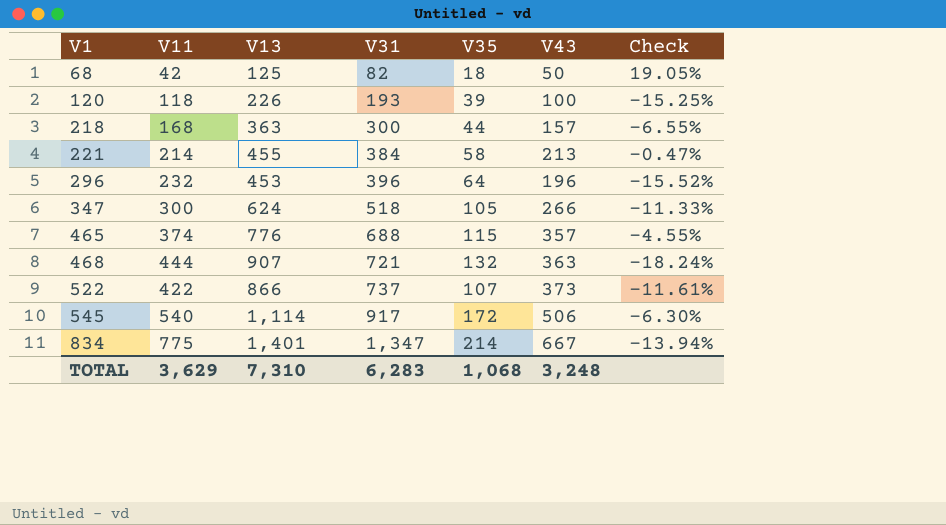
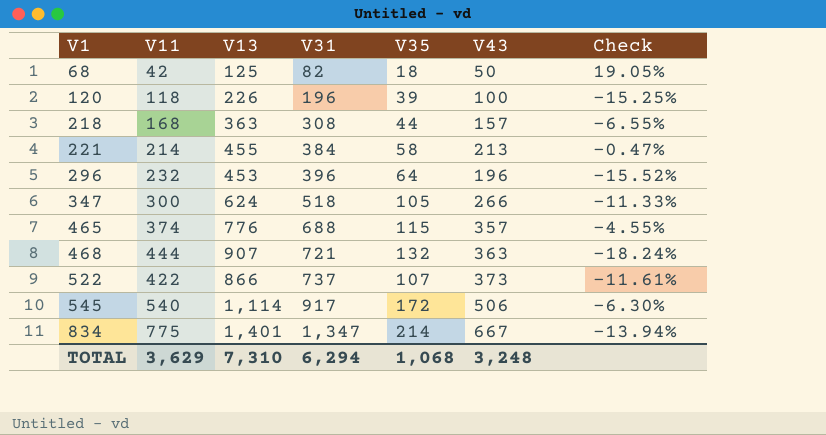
120 | V31: 193 -> 196
218 | V31: 300 -> 308
TOTAL | V31: 6,283 -> 6,294

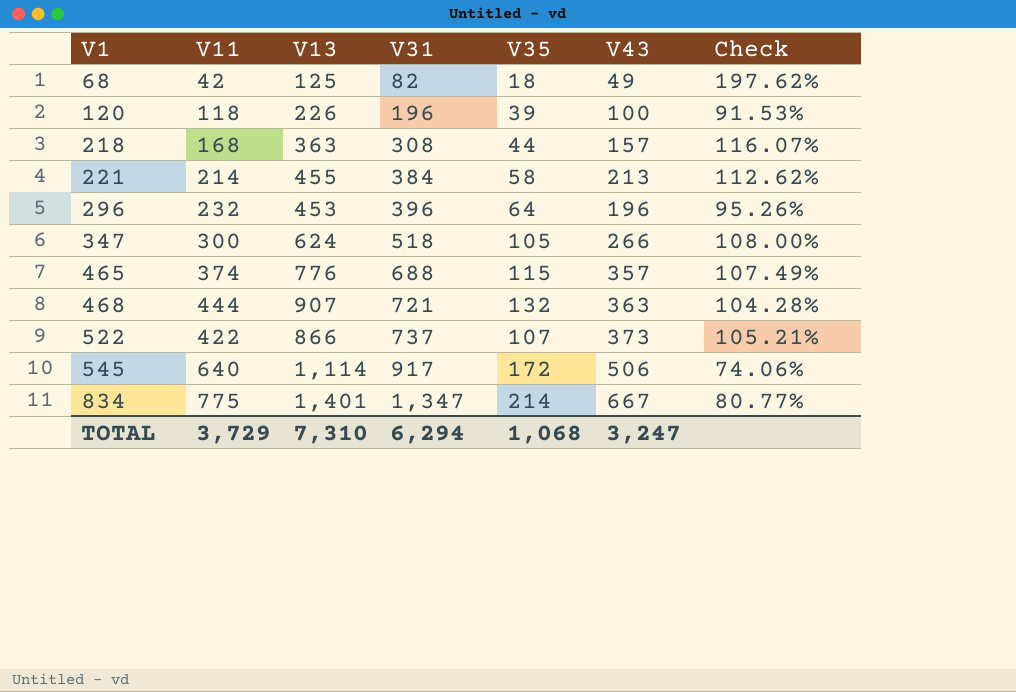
column Check | formula: ([V43] - [V11]) / [V11] -> ([V13] - [V11]) / [V11]
68 | V43: 50 -> 49
545 | V11: 540 -> 640
TOTAL | V11: 3,629 -> 3,729
TOTAL | V43: 3,248 -> 3,247

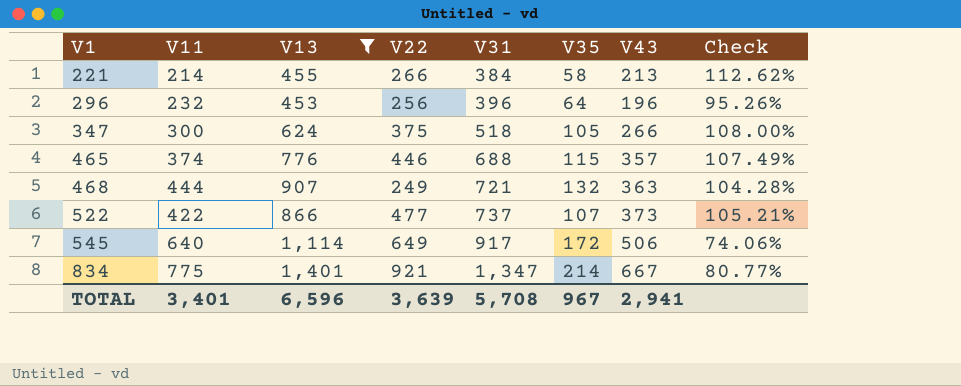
filter: none -> V13 >= 453
column V22 | position: none -> 4
TOTAL | V11: 3,729 -> 3,401
TOTAL | V13: 7,310 -> 6,596
TOTAL | V31: 6,294 -> 5,708
TOTAL | V35: 1,068 -> 967
TOTAL | V43: 3,247 -> 2,941

